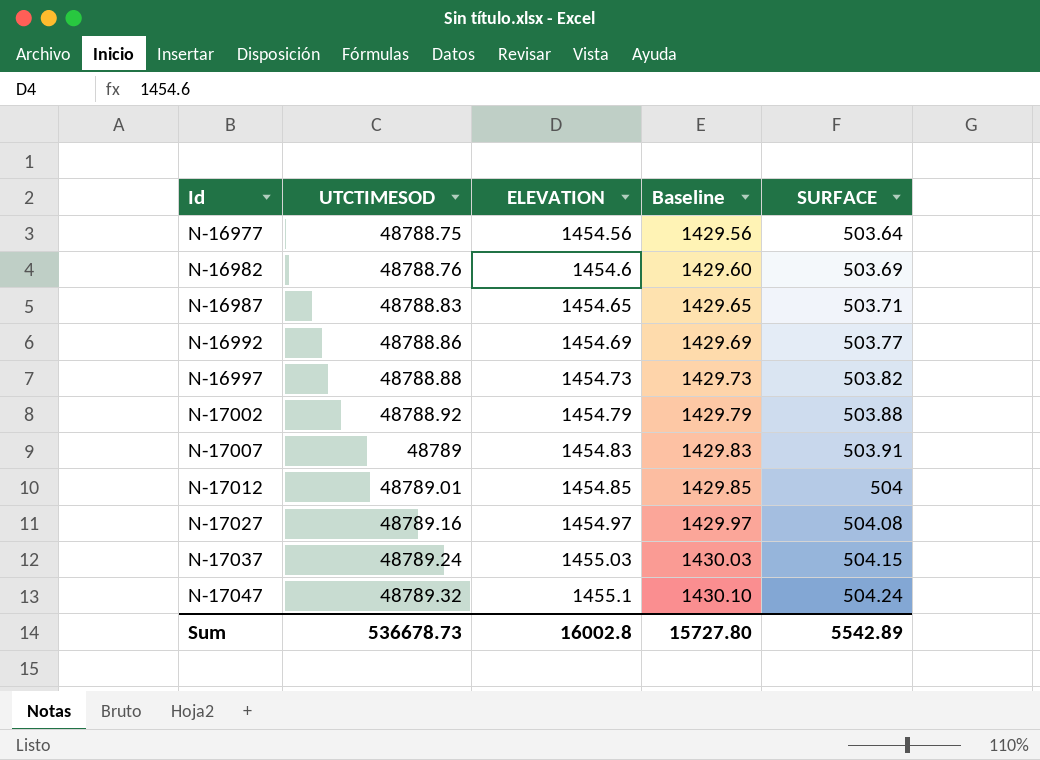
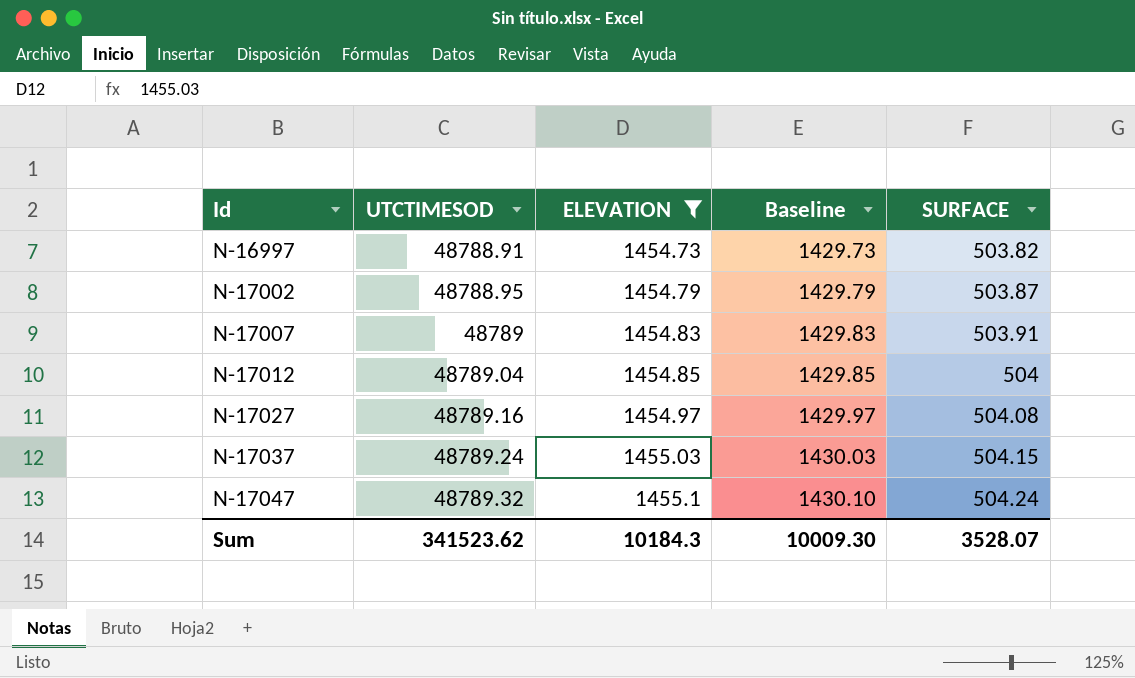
filter: none -> ELEVATION >= 1454.73
N-16997 | UTCTIMESOD: 48788.88 -> 48788.91
N-17002 | UTCTIMESOD: 48788.92 -> 48788.95
N-17002 | SURFACE: 503.88 -> 503.87
N-17012 | UTCTIMESOD: 48789.01 -> 48789.04
Sum | UTCTIMESOD: 536678.73 -> 341523.62
Sum | ELEVATION: 16002.8 -> 10184.3
Sum | Baseline: 15727.80 -> 10009.30
Sum | SURFACE: 5542.89 -> 3528.07

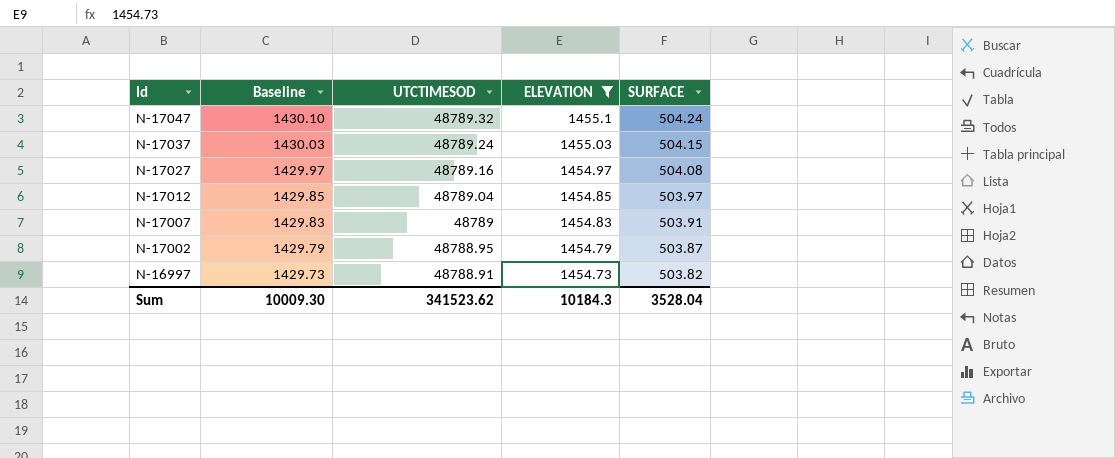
row order: Id ascending -> Id descending
column Baseline | position: 4 -> 2
N-17012 | SURFACE: 504 -> 503.97
Sum | SURFACE: 3528.07 -> 3528.04

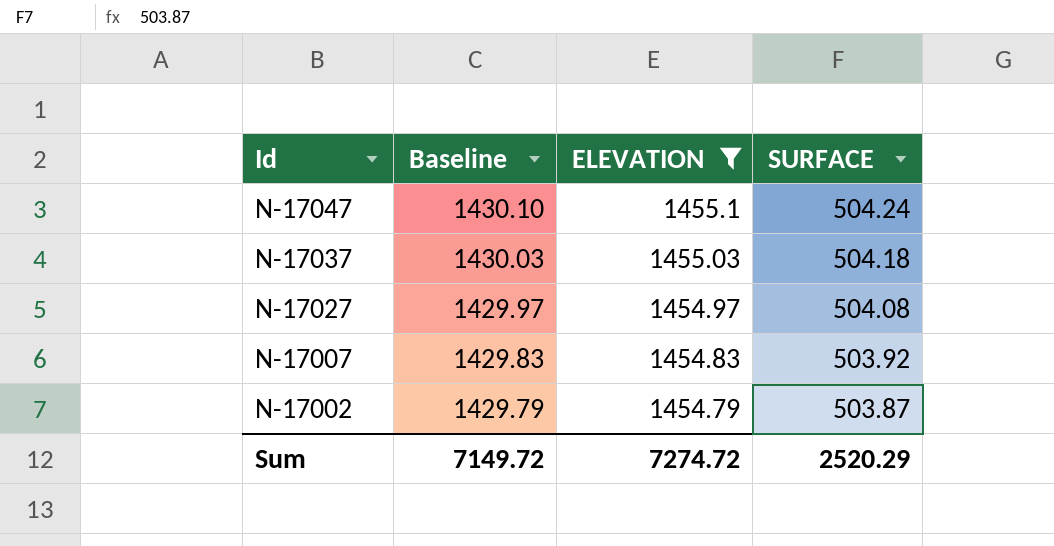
column UTCTIMESOD | position: 3 -> none
row N-17012: 1429.85 | 48789.04 | 1454.85 | 503.97 -> none
row N-16997: 1429.73 | 48788.91 | 1454.73 | 503.82 -> none
N-17037 | SURFACE: 504.15 -> 504.18
N-17007 | SURFACE: 503.91 -> 503.92
Sum | Baseline: 10009.30 -> 7149.72
Sum | ELEVATION: 10184.3 -> 7274.72
Sum | SURFACE: 3528.04 -> 2520.29

